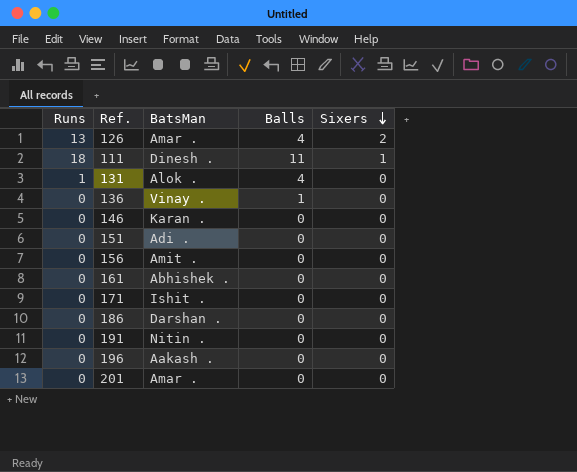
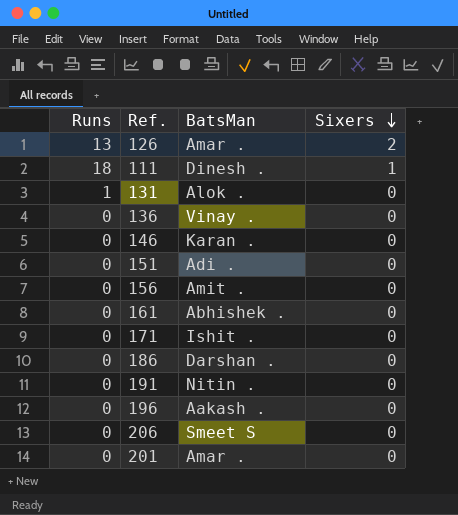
column Balls | position: 4 -> none
row 206: none -> 0 | Smeet S | 0

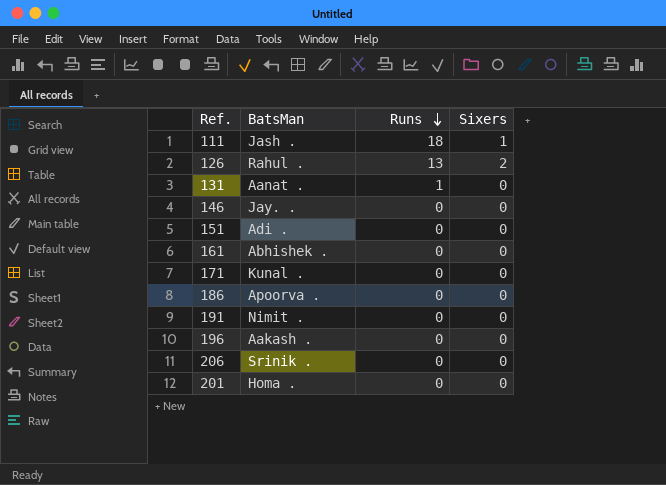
row order: Sixers descending -> Runs descending
column Runs | position: 1 -> 3
row 136: 0 | Vinay . | 0 -> none
row 156: 0 | Amit . | 0 -> none
111 | BatsMan: Dinesh . -> Jash .
126 | BatsMan: Amar . -> Rahul .
131 | BatsMan: Alok . -> Aanat .
146 | BatsMan: Karan . -> Jay. .
171 | BatsMan: Ishit . -> Kunal .
186 | BatsMan: Darshan . -> Apoorva .
191 | BatsMan: Nitin . -> Nimit .
206 | BatsMan: Smeet S -> Srinik .
201 | BatsMan: Amar . -> Homa .

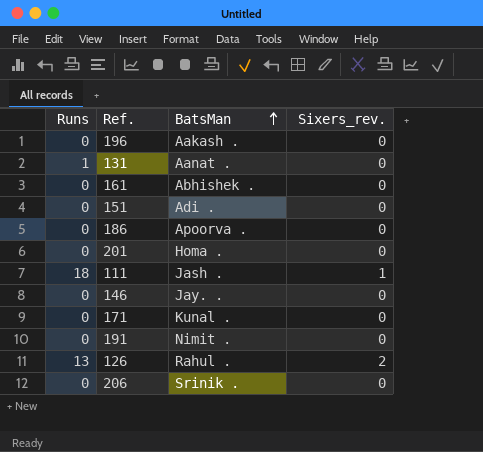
row order: Runs descending -> BatsMan ascending
column Runs | position: 3 -> 1
column name: Sixers -> Sixers_rev.

